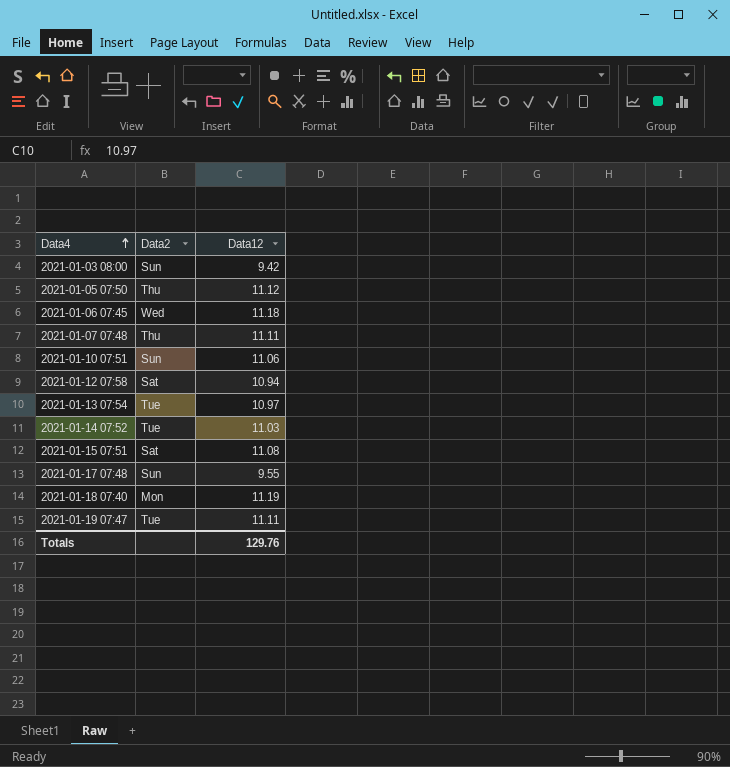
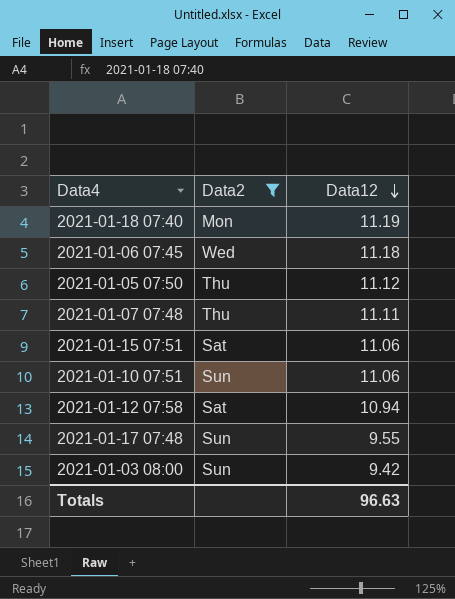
filter: none -> Data2 != Tue
row order: Data4 ascending -> Data12 descending
2021-01-15 07:51 | Data12: 11.08 -> 11.06
Totals | Data12: 129.76 -> 96.63

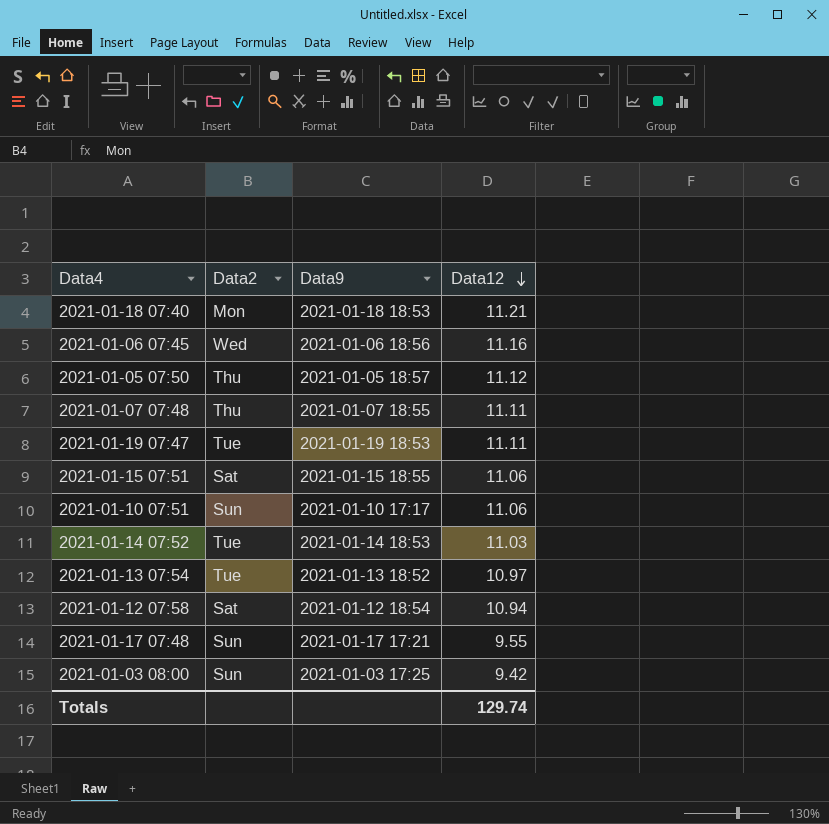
filter: Data2 != Tue -> none
column Data9 | position: none -> 3
2021-01-18 07:40 | Data12: 11.19 -> 11.21
2021-01-06 07:45 | Data12: 11.18 -> 11.16
Totals | Data12: 96.63 -> 129.74

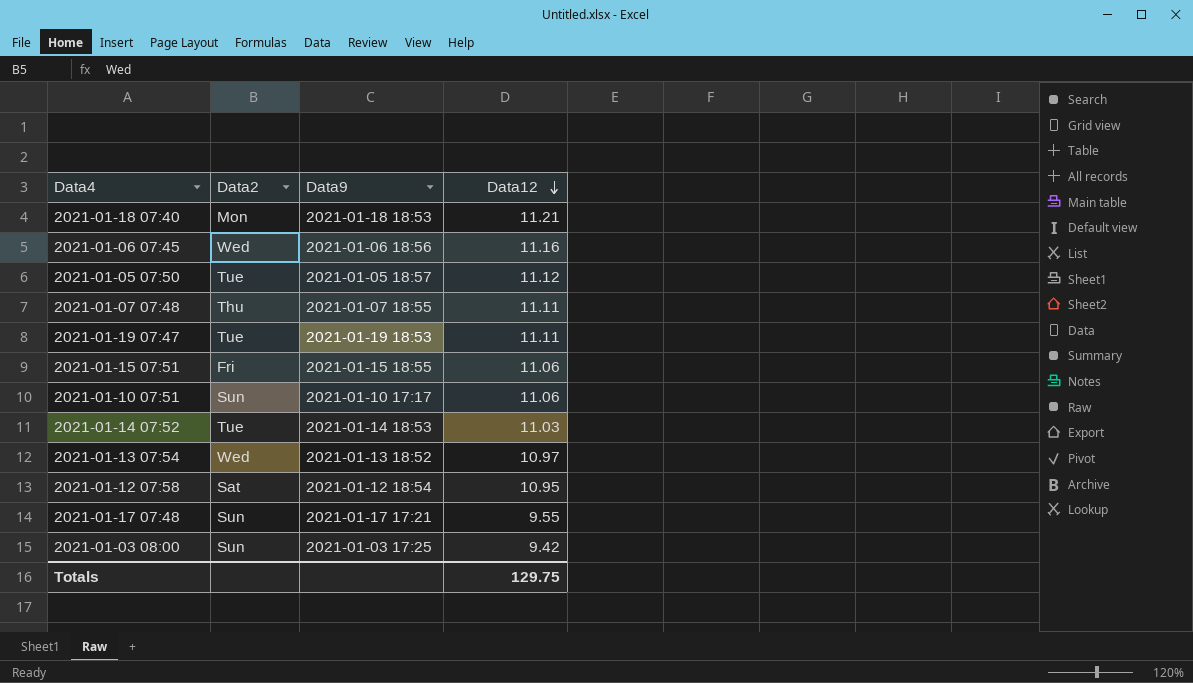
2021-01-05 07:50 | Data2: Thu -> Tue
2021-01-15 07:51 | Data2: Sat -> Fri
2021-01-13 07:54 | Data2: Tue -> Wed
2021-01-12 07:58 | Data12: 10.94 -> 10.95
Totals | Data12: 129.74 -> 129.75

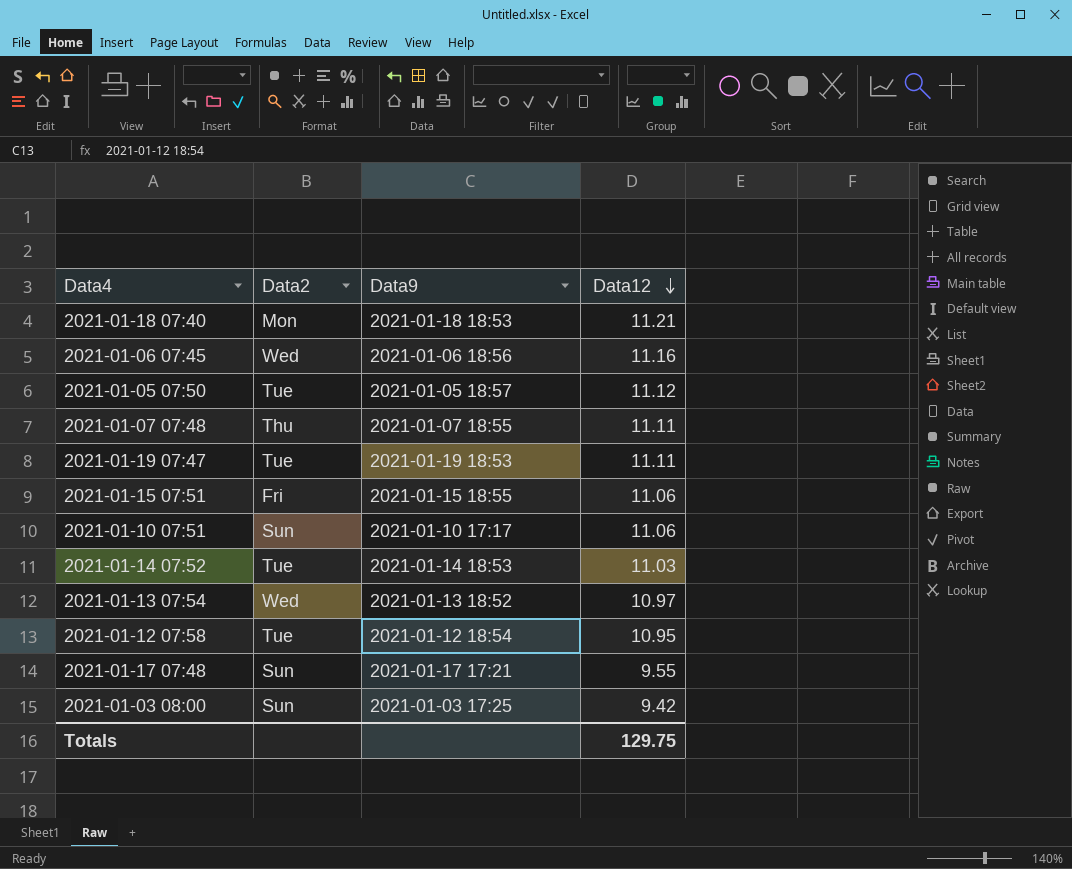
2021-01-12 07:58 | Data2: Sat -> Tue

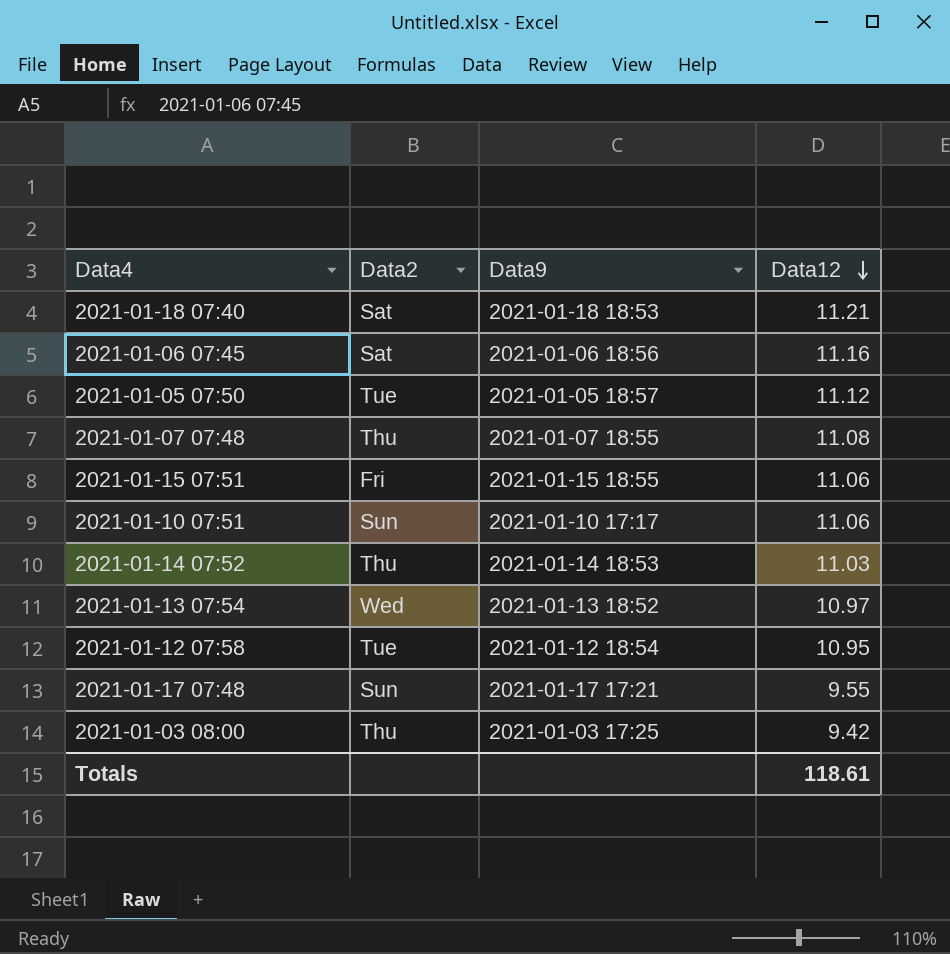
row 2021-01-19 07:47: Tue | 2021-01-19 18:53 | 11.11 -> none
2021-01-18 07:40 | Data2: Mon -> Sat
2021-01-06 07:45 | Data2: Wed -> Sat
2021-01-07 07:48 | Data12: 11.11 -> 11.08
2021-01-14 07:52 | Data2: Tue -> Thu
2021-01-03 08:00 | Data2: Sun -> Thu
Totals | Data12: 129.75 -> 118.61

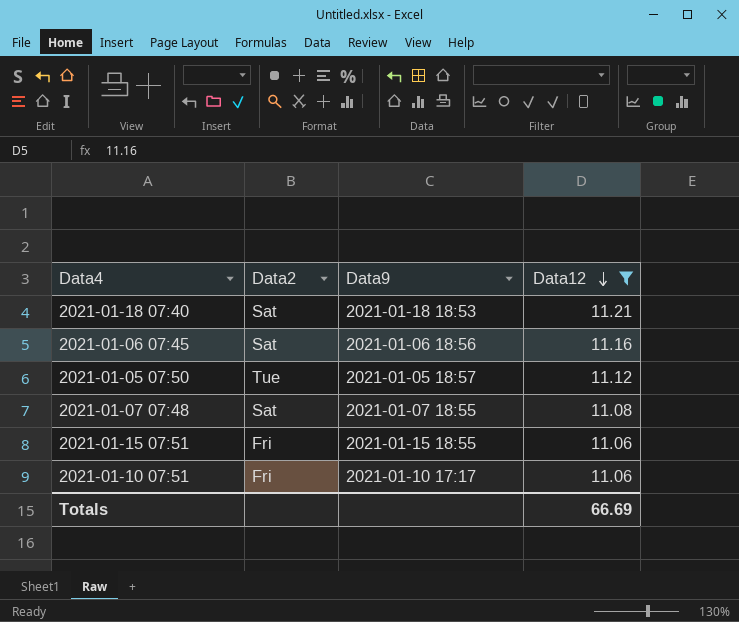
filter: none -> Data12 >= 11.06
2021-01-07 07:48 | Data2: Thu -> Sat
2021-01-10 07:51 | Data2: Sun -> Fri
Totals | Data12: 118.61 -> 66.69

